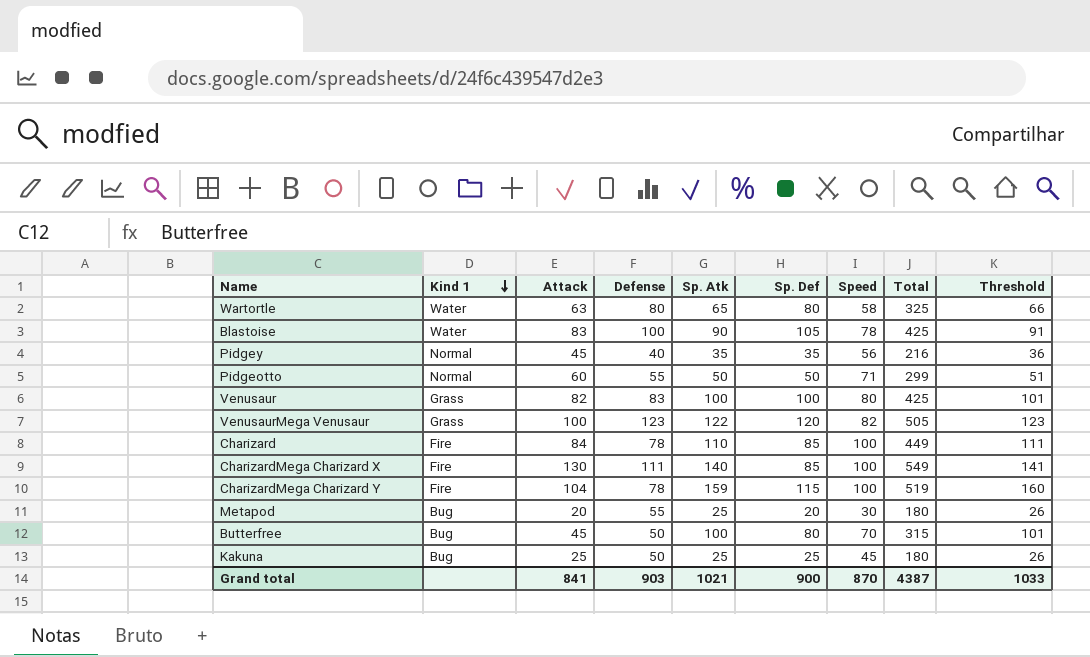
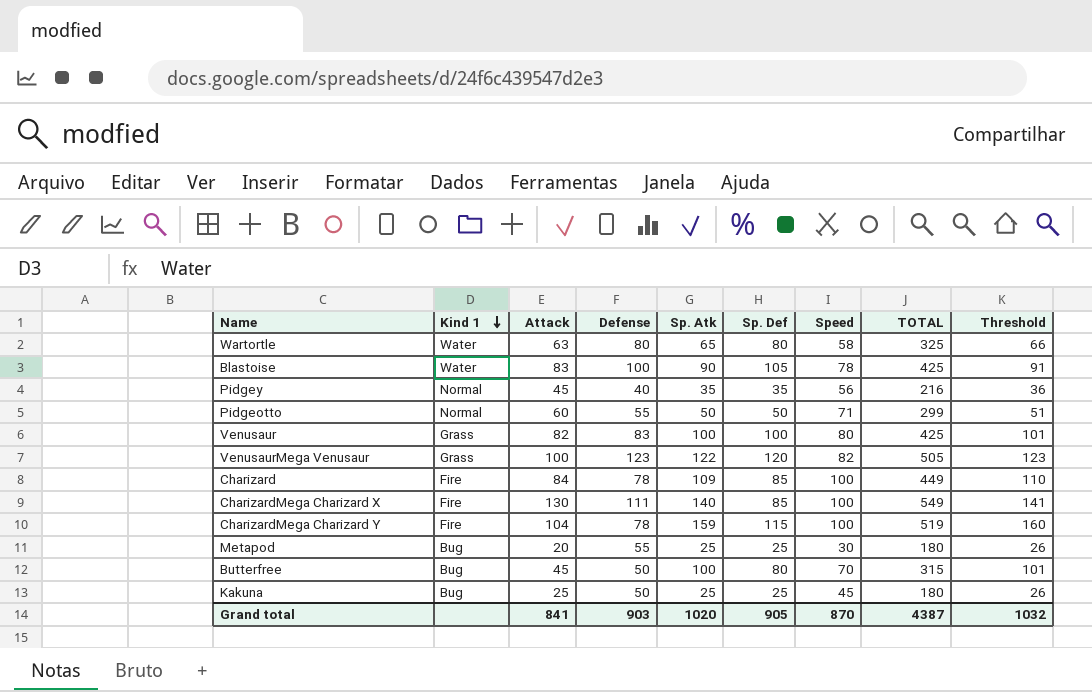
column name: Total -> TOTAL
Charizard | Sp. Atk: 110 -> 109
Charizard | Threshold: 111 -> 110
Metapod | Sp. Def: 20 -> 25
Grand total | Sp. Atk: 1021 -> 1020
Grand total | Sp. Def: 900 -> 905
Grand total | Threshold: 1033 -> 1032

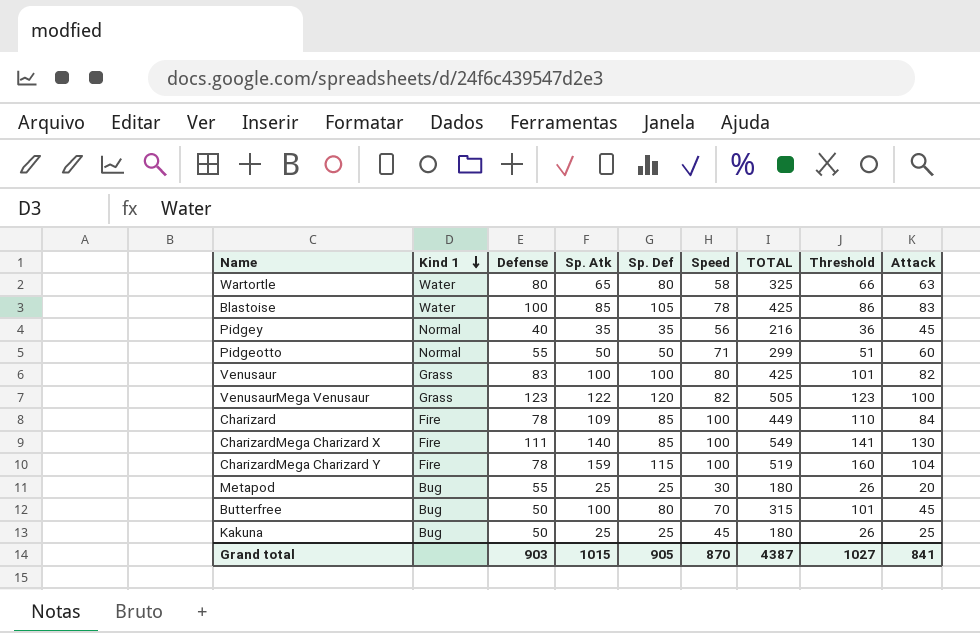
column Attack | position: 3 -> 9
Blastoise | Sp. Atk: 90 -> 85
Blastoise | Threshold: 91 -> 86
Grand total | Sp. Atk: 1020 -> 1015
Grand total | Threshold: 1032 -> 1027

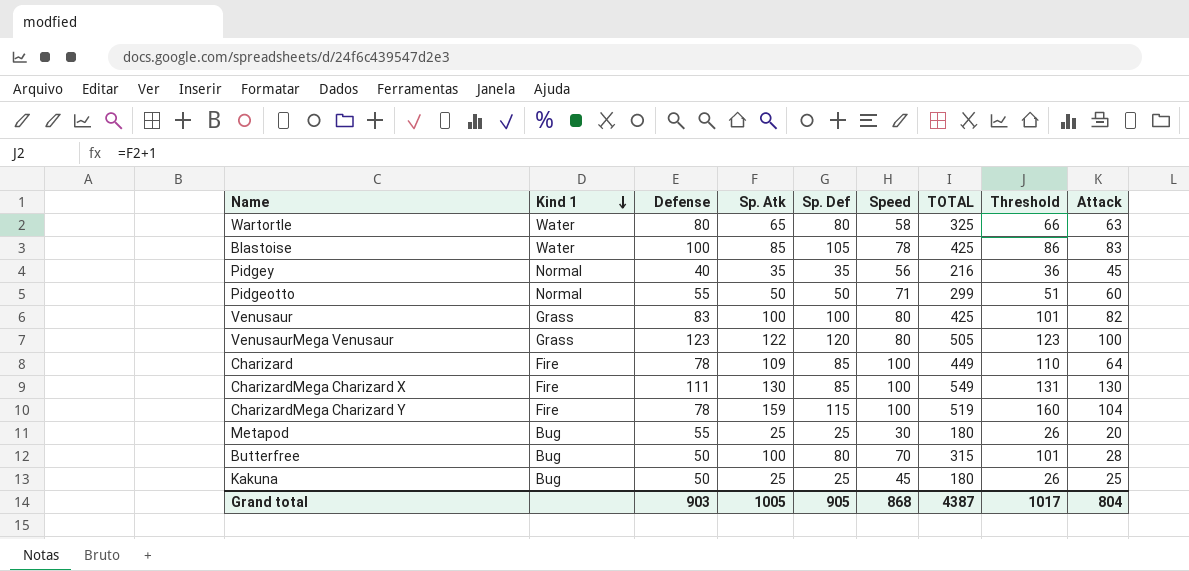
VenusaurMega Venusaur | Speed: 82 -> 80
Charizard | Attack: 84 -> 64
CharizardMega Charizard X | Sp. Atk: 140 -> 130
CharizardMega Charizard X | Threshold: 141 -> 131
Butterfree | Attack: 45 -> 28
Grand total | Sp. Atk: 1015 -> 1005
Grand total | Speed: 870 -> 868
Grand total | Threshold: 1027 -> 1017
Grand total | Attack: 841 -> 804

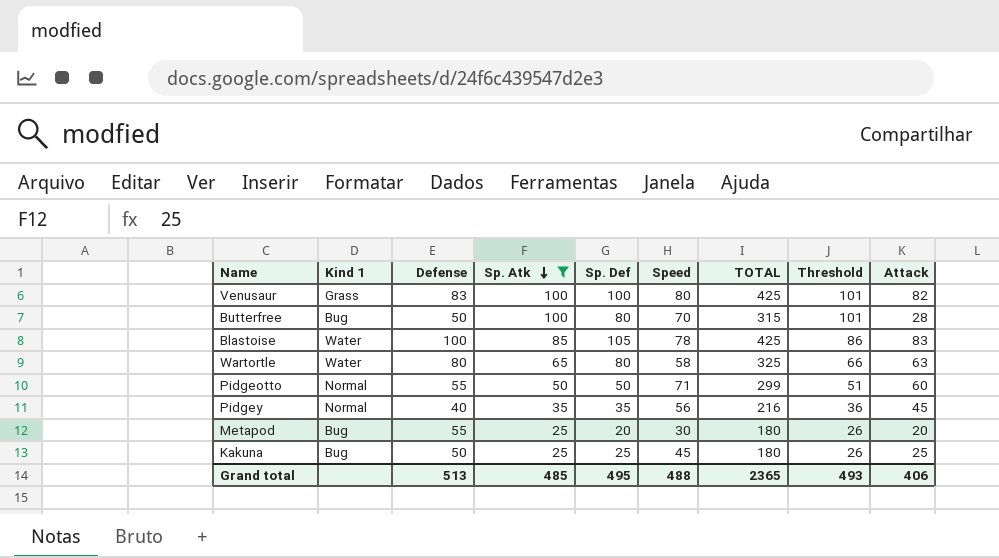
filter: none -> Sp. Atk <= 100
row order: Kind 1 descending -> Sp. Atk descending
Metapod | Sp. Def: 25 -> 20
Grand total | Defense: 903 -> 513
Grand total | Sp. Atk: 1005 -> 485
Grand total | Sp. Def: 905 -> 495
Grand total | Speed: 868 -> 488
Grand total | TOTAL: 4387 -> 2365
Grand total | Threshold: 1017 -> 493
Grand total | Attack: 804 -> 406

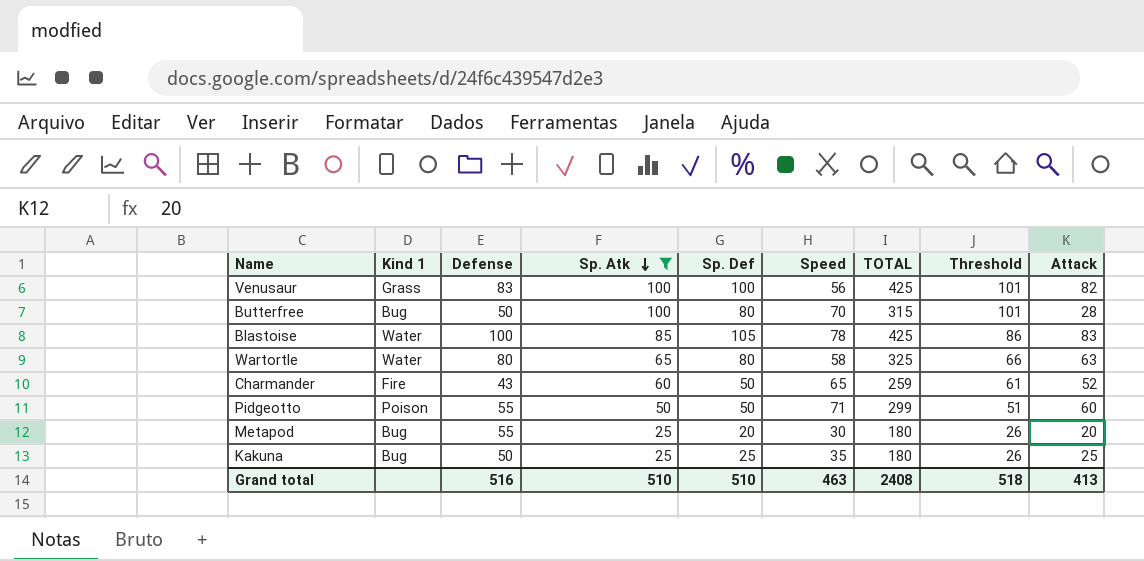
row Pidgey: Normal | 40 | 35 | 35 | 56 | 216 | 36 | 45 -> none
Venusaur | Speed: 80 -> 56
row Charmander: none -> Fire | 43 | 60 | 50 | 65 | 259 | 61 | 52
Pidgeotto | Kind 1: Normal -> Poison
Kakuna | Speed: 45 -> 35
Grand total | Defense: 513 -> 516
Grand total | Sp. Atk: 485 -> 510
Grand total | Sp. Def: 495 -> 510
Grand total | Speed: 488 -> 463
Grand total | TOTAL: 2365 -> 2408
Grand total | Threshold: 493 -> 518
Grand total | Attack: 406 -> 413

